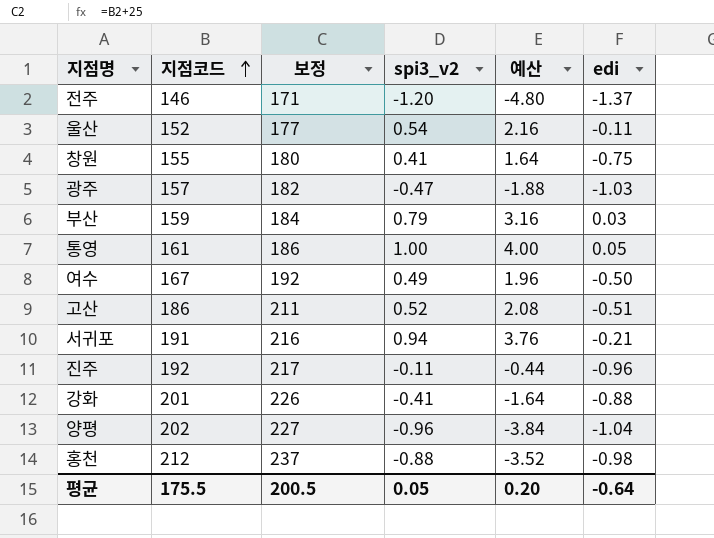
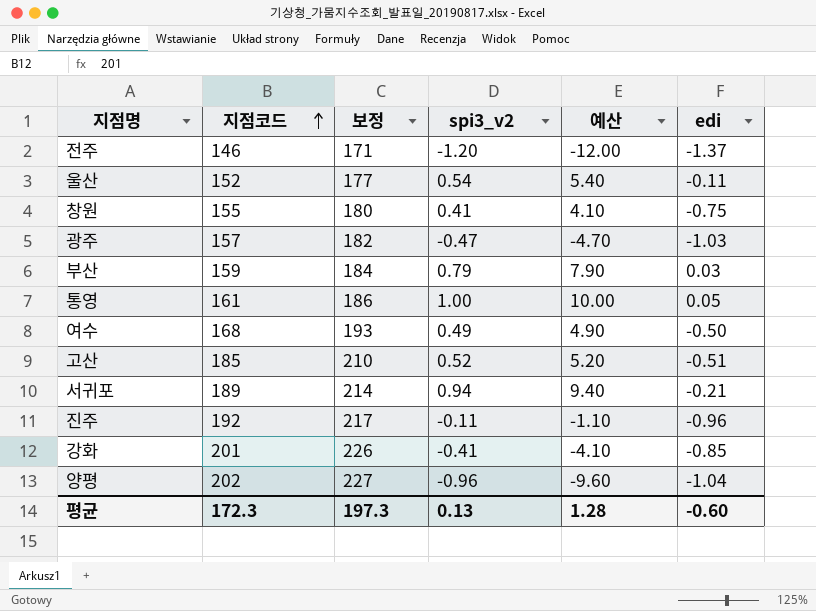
column 예산 | formula: [spi3_v2] * 4 -> [spi3_v2] * 10
row 홍천: 212 | 237 | -0.88 | -3.52 | -0.98 -> none
여수 | 지점코드: 167 -> 168
여수 | 보정: 192 -> 193
고산 | 지점코드: 186 -> 185
고산 | 보정: 211 -> 210
서귀포 | 지점코드: 191 -> 189
서귀포 | 보정: 216 -> 214
강화 | edi: -0.88 -> -0.85
평균 | 지점코드: 175.5 -> 172.3
평균 | 보정: 200.5 -> 197.3
평균 | spi3_v2: 0.05 -> 0.13
평균 | 예산: 0.20 -> 1.28
평균 | edi: -0.64 -> -0.60

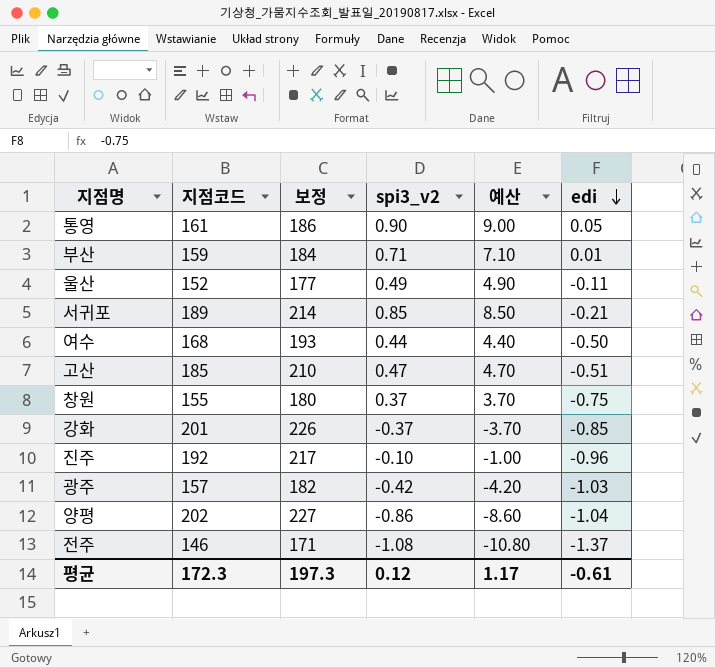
row order: 지점코드 ascending -> edi descending
통영 | spi3_v2: 1.00 -> 0.90
통영 | 예산: 10.00 -> 9.00
부산 | spi3_v2: 0.79 -> 0.71
부산 | 예산: 7.90 -> 7.10
부산 | edi: 0.03 -> 0.01
울산 | spi3_v2: 0.54 -> 0.49
울산 | 예산: 5.40 -> 4.90
서귀포 | spi3_v2: 0.94 -> 0.85
서귀포 | 예산: 9.40 -> 8.50
여수 | spi3_v2: 0.49 -> 0.44
여수 | 예산: 4.90 -> 4.40
고산 | spi3_v2: 0.52 -> 0.47
고산 | 예산: 5.20 -> 4.70
창원 | spi3_v2: 0.41 -> 0.37
창원 | 예산: 4.10 -> 3.70
강화 | spi3_v2: -0.41 -> -0.37
강화 | 예산: -4.10 -> -3.70
진주 | spi3_v2: -0.11 -> -0.10
진주 | 예산: -1.10 -> -1.00
광주 | spi3_v2: -0.47 -> -0.42
광주 | 예산: -4.70 -> -4.20
양평 | spi3_v2: -0.96 -> -0.86
양평 | 예산: -9.60 -> -8.60
전주 | spi3_v2: -1.20 -> -1.08
전주 | 예산: -12.00 -> -10.80
평균 | spi3_v2: 0.13 -> 0.12
평균 | 예산: 1.28 -> 1.17
평균 | edi: -0.60 -> -0.61

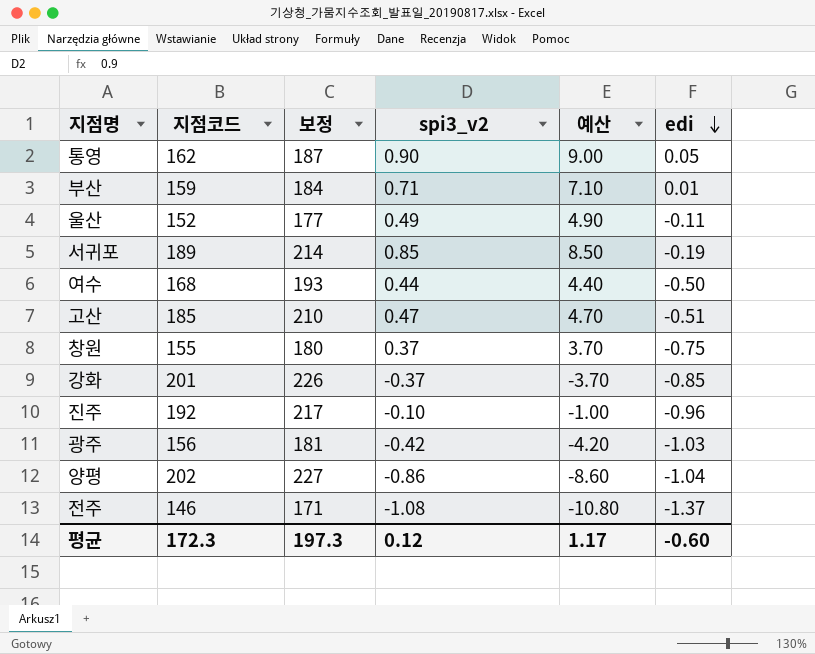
통영 | 지점코드: 161 -> 162
통영 | 보정: 186 -> 187
서귀포 | edi: -0.21 -> -0.19
광주 | 지점코드: 157 -> 156
광주 | 보정: 182 -> 181
평균 | edi: -0.61 -> -0.60

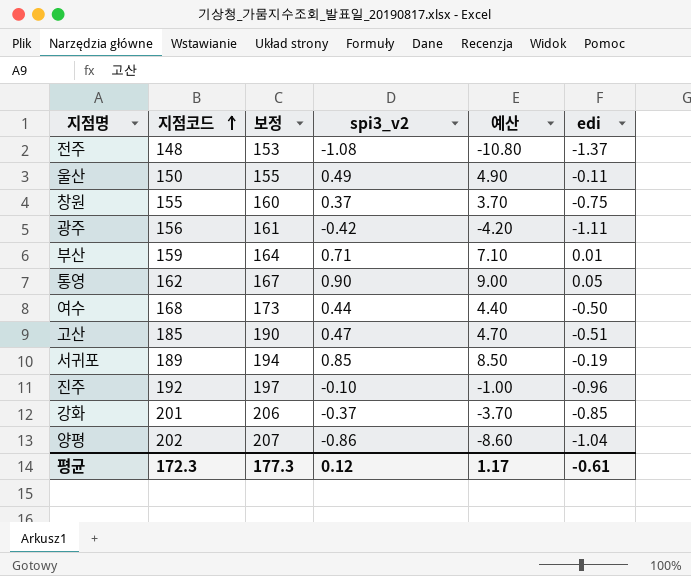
row order: edi descending -> 지점코드 ascending
column 보정 | formula: [지점코드] + 25 -> [지점코드] + 5
전주 | 지점코드: 146 -> 148
울산 | 지점코드: 152 -> 150
광주 | edi: -1.03 -> -1.11
평균 | 보정: 197.3 -> 177.3
평균 | edi: -0.60 -> -0.61

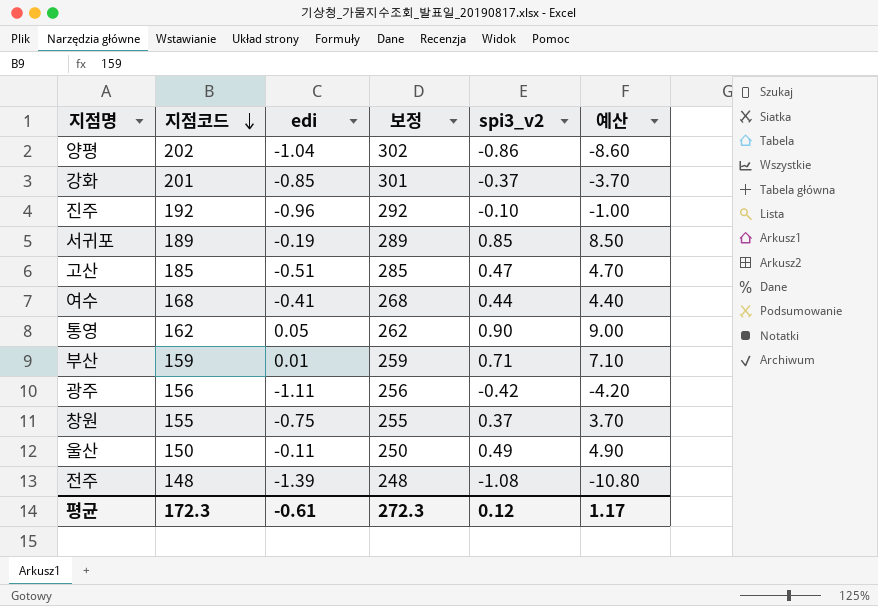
row order: 지점코드 ascending -> 지점코드 descending
column edi | position: 6 -> 3
column 보정 | formula: [지점코드] + 5 -> [지점코드] + 100
여수 | edi: -0.50 -> -0.41
전주 | edi: -1.37 -> -1.39
평균 | 보정: 177.3 -> 272.3

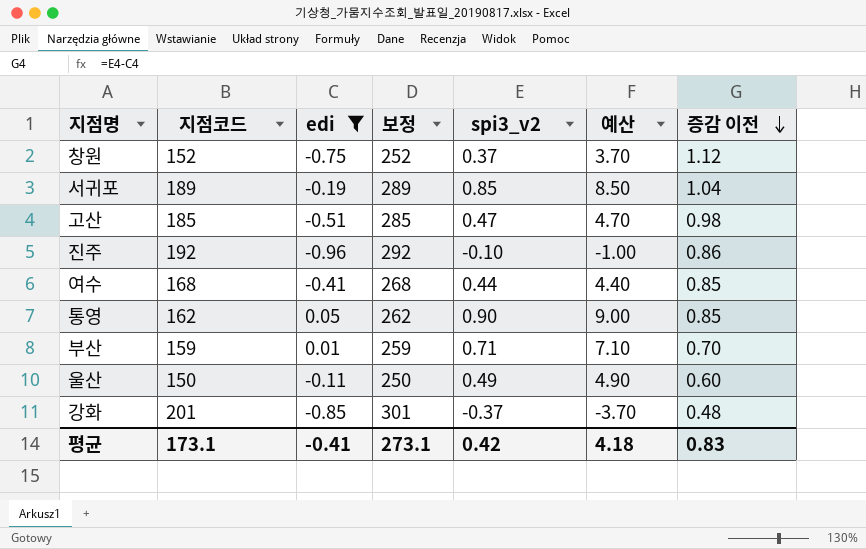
filter: none -> edi >= -0.96
row order: 지점코드 descending -> 증감 이전 descending
column 증감 이전 | formula: none -> [spi3_v2] - [edi]
창원 | 지점코드: 155 -> 152
창원 | 보정: 255 -> 252
평균 | 지점코드: 172.3 -> 173.1
평균 | edi: -0.61 -> -0.41
평균 | 보정: 272.3 -> 273.1
평균 | spi3_v2: 0.12 -> 0.42
평균 | 예산: 1.17 -> 4.18

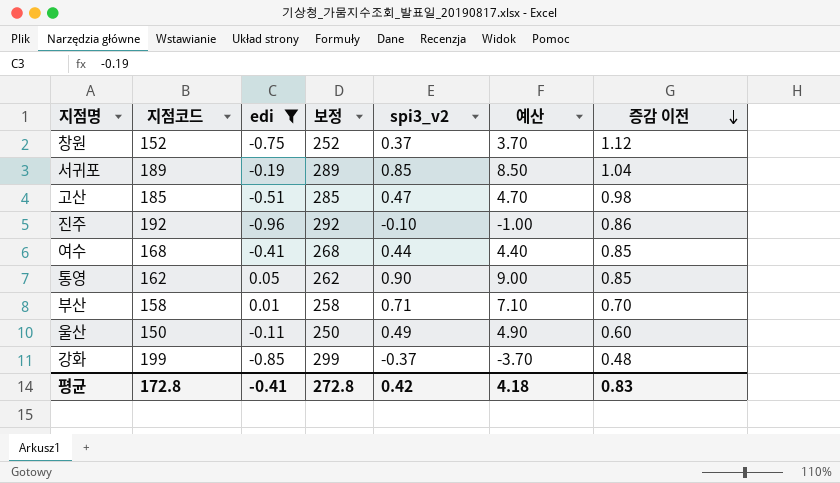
부산 | 지점코드: 159 -> 158
부산 | 보정: 259 -> 258
강화 | 지점코드: 201 -> 199
강화 | 보정: 301 -> 299
평균 | 지점코드: 173.1 -> 172.8
평균 | 보정: 273.1 -> 272.8

